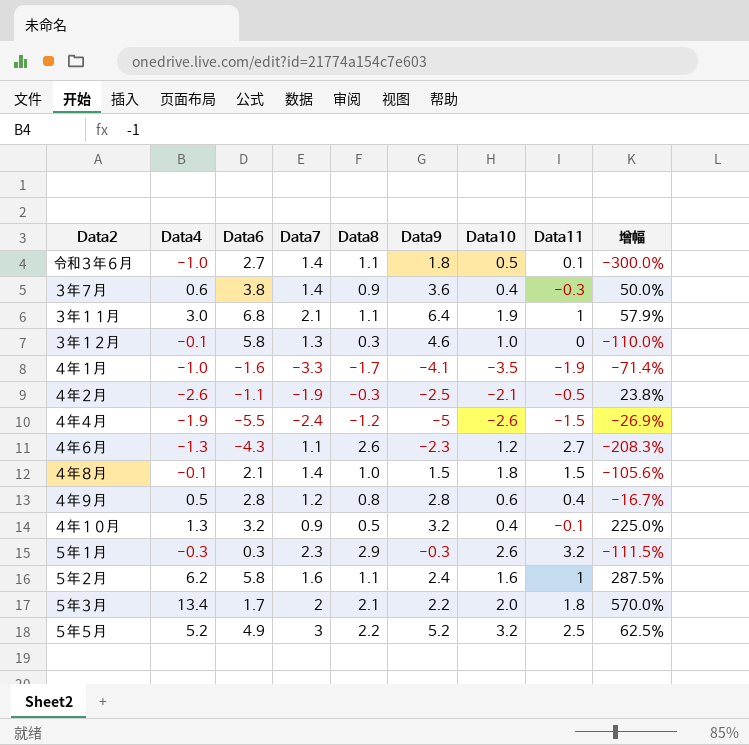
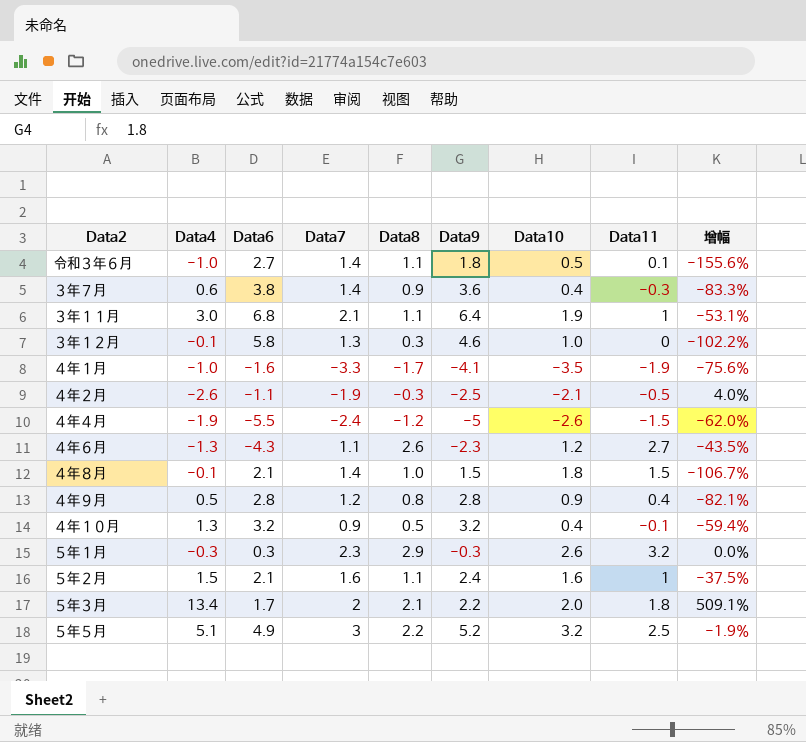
column 增幅 | formula: ([Data4] - [Data10]) / [Data10] -> ([Data4] - [Data9]) / [Data9]
４年９月 | Data10: 0.6 -> 0.9
５年２月 | Data4: 6.2 -> 1.5
５年２月 | Data6: 5.8 -> 2.1
５年５月 | Data4: 5.2 -> 5.1

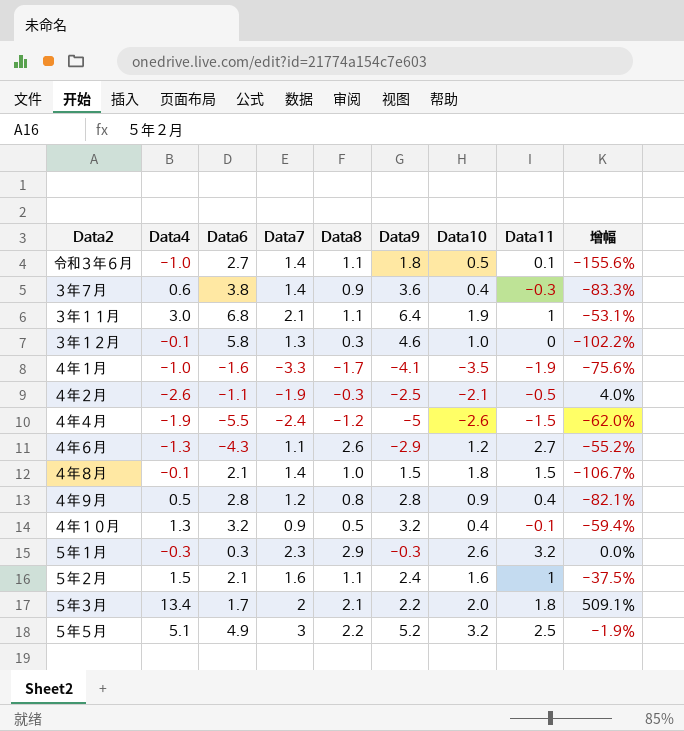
４年６月 | Data9: -2.3 -> -2.9
４年６月 | 增幅: -43.5% -> -55.2%

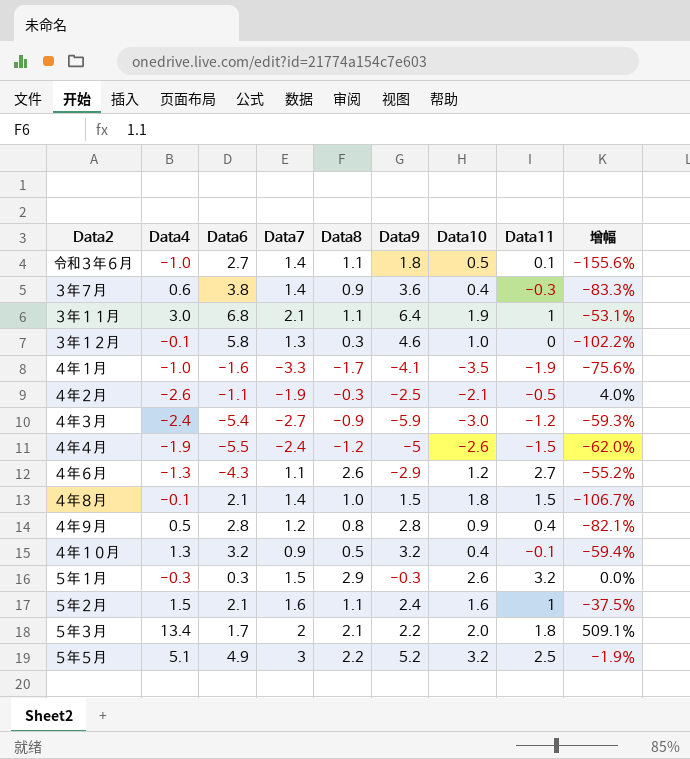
row ４年３月: none -> -2.4 | -5.4 | -2.7 | -0.9 | -5.9 | -3.0 | -1.2 | -59.3%
５年１月 | Data7: 2.3 -> 1.5

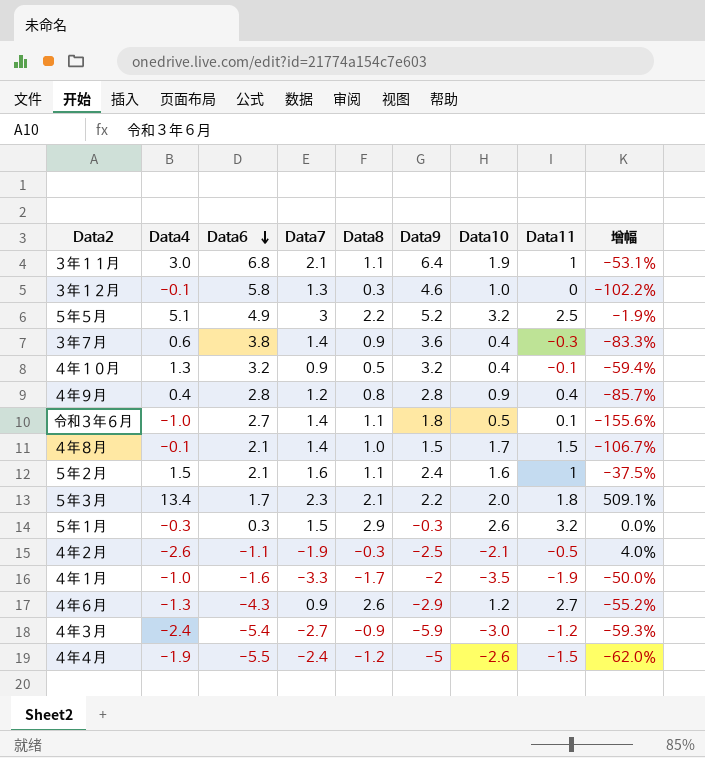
row order: none -> Data6 descending
４年９月 | Data4: 0.5 -> 0.4
４年９月 | 增幅: -82.1% -> -85.7%
４年８月 | Data10: 1.8 -> 1.7
５年３月 | Data7: 2 -> 2.3
４年１月 | Data9: -4.1 -> -2
４年１月 | 增幅: -75.6% -> -50.0%
４年６月 | Data7: 1.1 -> 0.9

